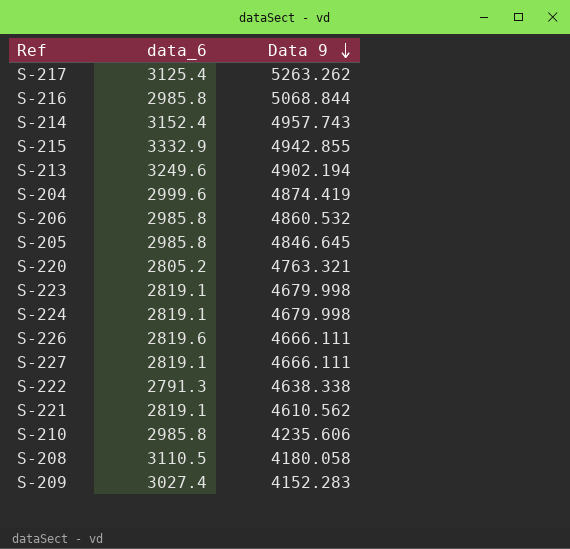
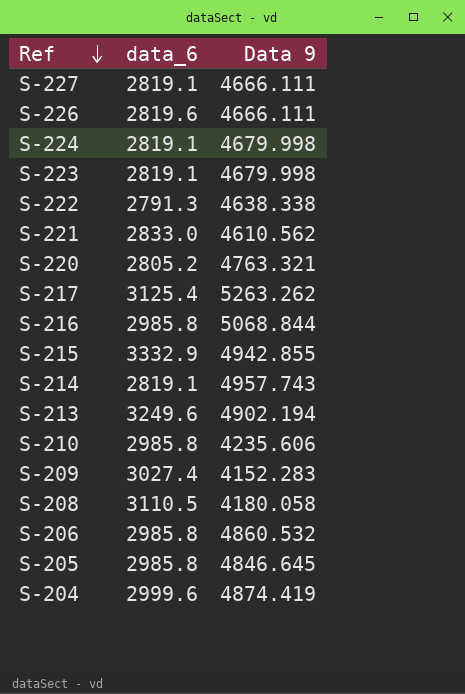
row order: Data 9 descending -> Ref descending
S-221 | data_6: 2819.1 -> 2833.0
S-214 | data_6: 3152.4 -> 2819.1

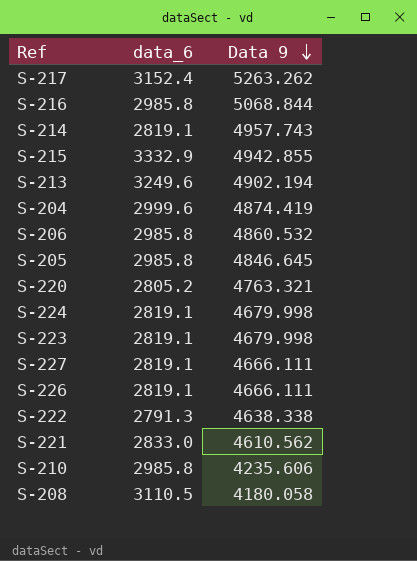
row order: Ref descending -> Data 9 descending
row S-209: 3027.4 | 4152.283 -> none
S-217 | data_6: 3125.4 -> 3152.4
S-226 | data_6: 2819.6 -> 2819.1

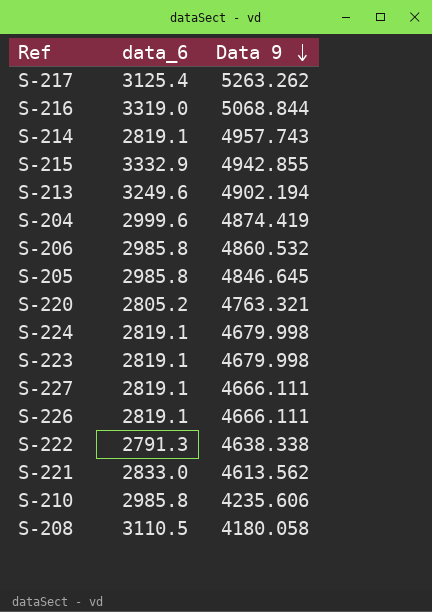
S-217 | data_6: 3152.4 -> 3125.4
S-216 | data_6: 2985.8 -> 3319.0
S-221 | Data 9: 4610.562 -> 4613.562

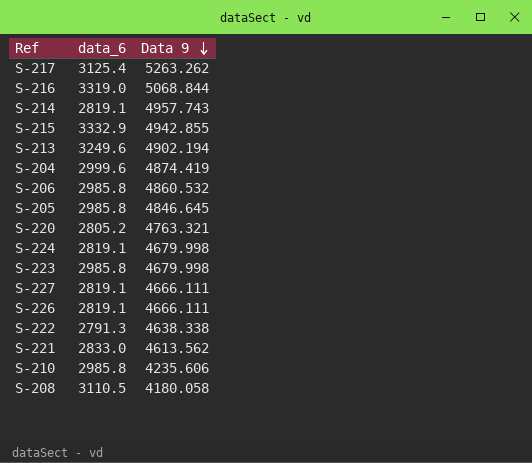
S-223 | data_6: 2819.1 -> 2985.8

